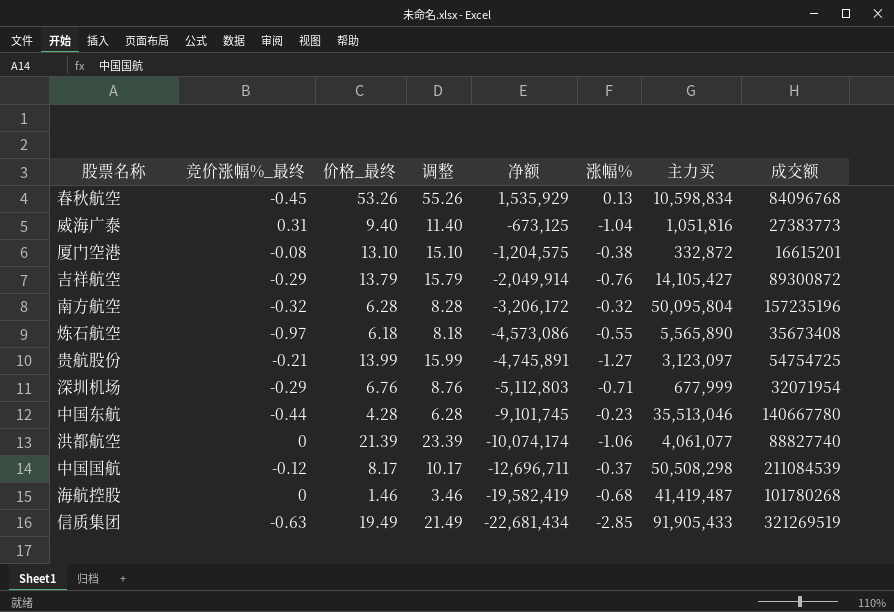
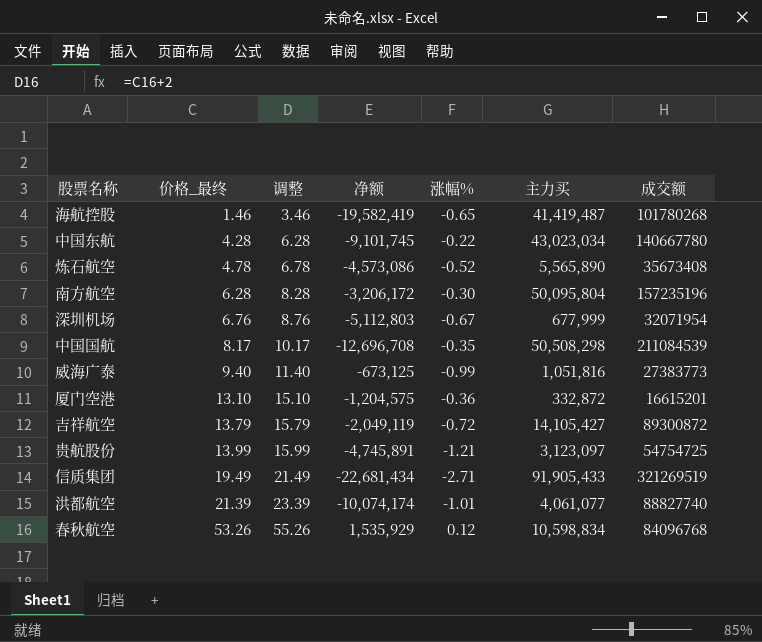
row order: 净额 descending -> 价格_最终 ascending
column 竞价涨幅%_最终 | position: 2 -> none
海航控股 | 涨幅%: -0.68 -> -0.65
中国东航 | 涨幅%: -0.23 -> -0.22
中国东航 | 主力买: 35,513,046 -> 43,023,034
炼石航空 | 价格_最终: 6.18 -> 4.78
炼石航空 | 调整: 8.18 -> 6.78
炼石航空 | 涨幅%: -0.55 -> -0.52
南方航空 | 涨幅%: -0.32 -> -0.30
深圳机场 | 涨幅%: -0.71 -> -0.67
中国国航 | 净额: -12,696,711 -> -12,696,708
中国国航 | 涨幅%: -0.37 -> -0.35
威海广泰 | 涨幅%: -1.04 -> -0.99
厦门空港 | 涨幅%: -0.38 -> -0.36
吉祥航空 | 净额: -2,049,914 -> -2,049,119
吉祥航空 | 涨幅%: -0.76 -> -0.72
贵航股份 | 涨幅%: -1.27 -> -1.21
信质集团 | 涨幅%: -2.85 -> -2.71
洪都航空 | 涨幅%: -1.06 -> -1.01
春秋航空 | 涨幅%: 0.13 -> 0.12

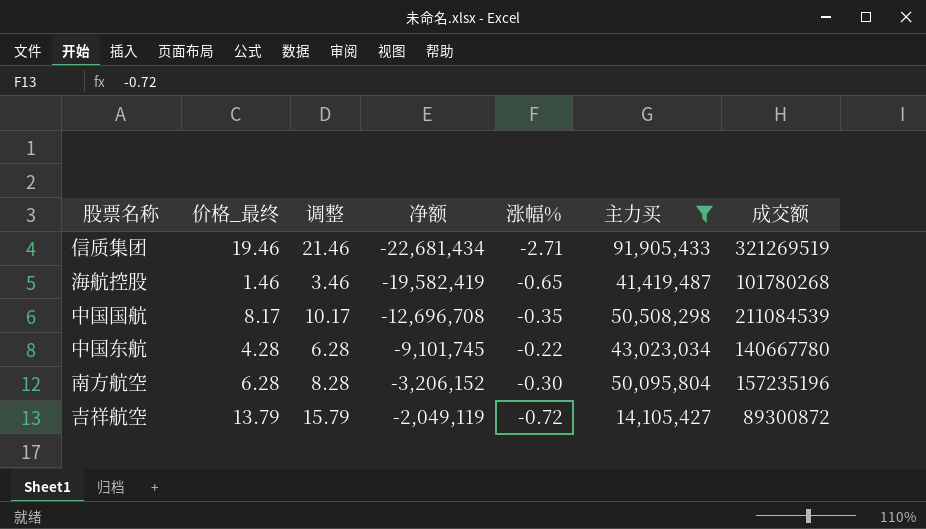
filter: none -> 主力买 >= 14,105,427
row order: 价格_最终 ascending -> 净额 ascending
信质集团 | 价格_最终: 19.49 -> 19.46
信质集团 | 调整: 21.49 -> 21.46
南方航空 | 净额: -3,206,172 -> -3,206,152

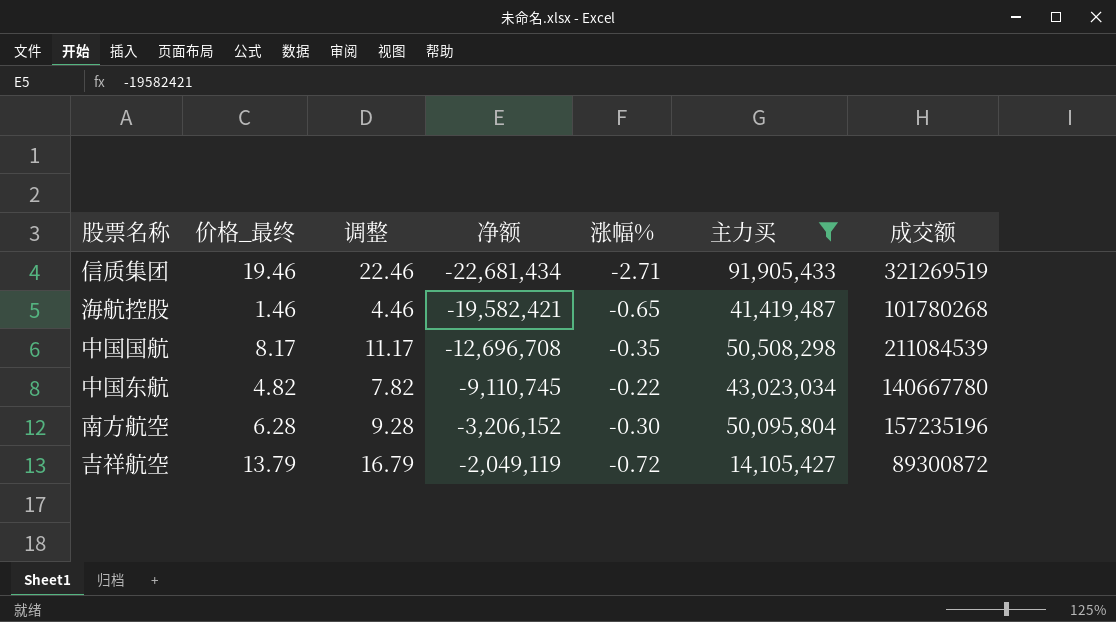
column 调整 | formula: [价格_最终] + 2 -> [价格_最终] + 3
海航控股 | 净额: -19,582,419 -> -19,582,421
中国东航 | 价格_最终: 4.28 -> 4.82
中国东航 | 净额: -9,101,745 -> -9,110,745

